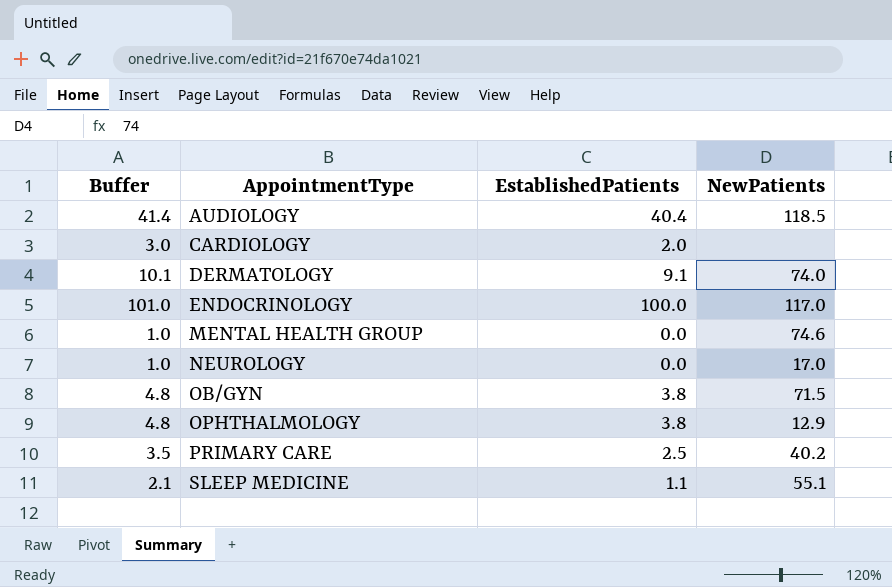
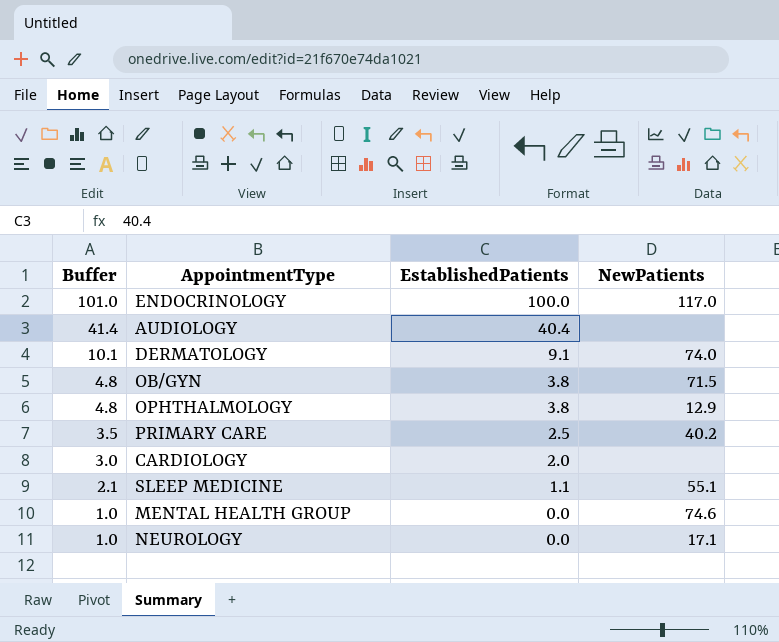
row order: AppointmentType ascending -> Buffer descending
AUDIOLOGY | NewPatients: 118.5 -> none
NEUROLOGY | NewPatients: 17.0 -> 17.1

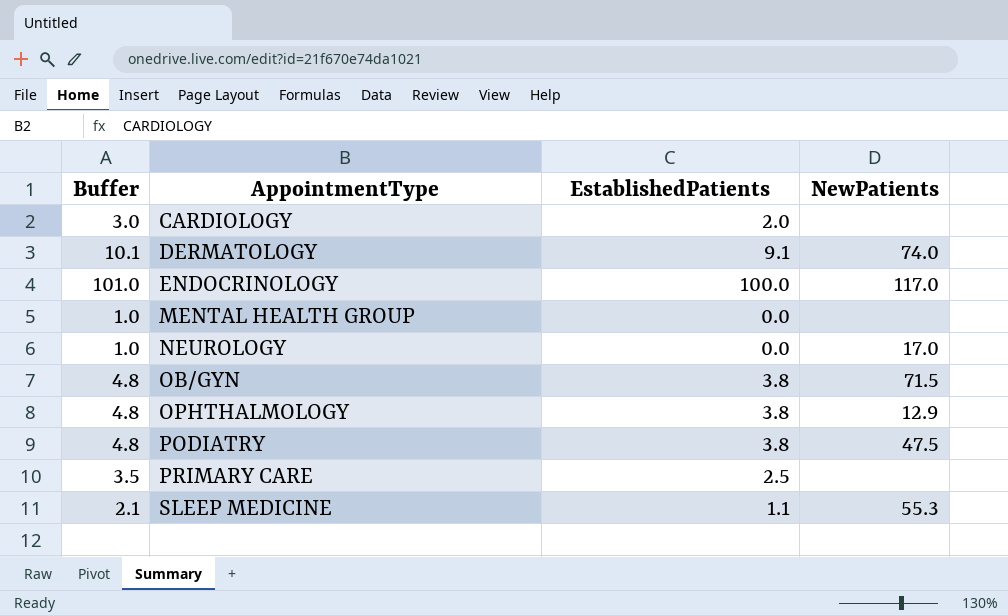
row order: Buffer descending -> AppointmentType ascending
row AUDIOLOGY: 41.4 | 40.4 | none -> none
MENTAL HEALTH GROUP | NewPatients: 74.6 -> none
NEUROLOGY | NewPatients: 17.1 -> 17.0
row PODIATRY: none -> 4.8 | 3.8 | 47.5
PRIMARY CARE | NewPatients: 40.2 -> none
SLEEP MEDICINE | NewPatients: 55.1 -> 55.3

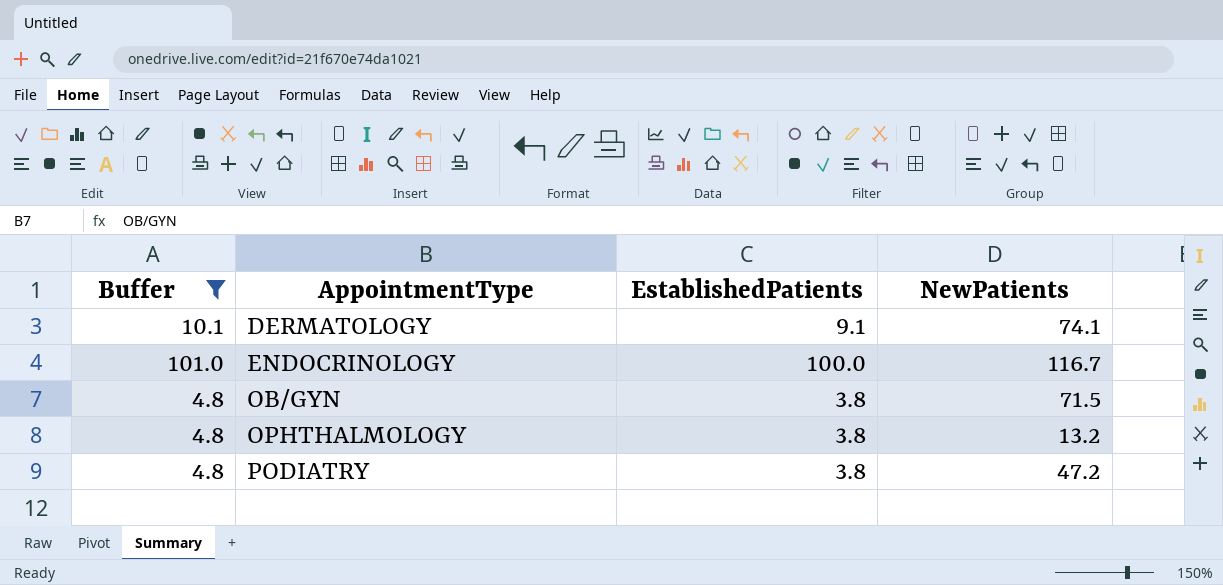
filter: none -> Buffer >= 4.8
DERMATOLOGY | NewPatients: 74.0 -> 74.1
ENDOCRINOLOGY | NewPatients: 117.0 -> 116.7
OPHTHALMOLOGY | NewPatients: 12.9 -> 13.2
PODIATRY | NewPatients: 47.5 -> 47.2

